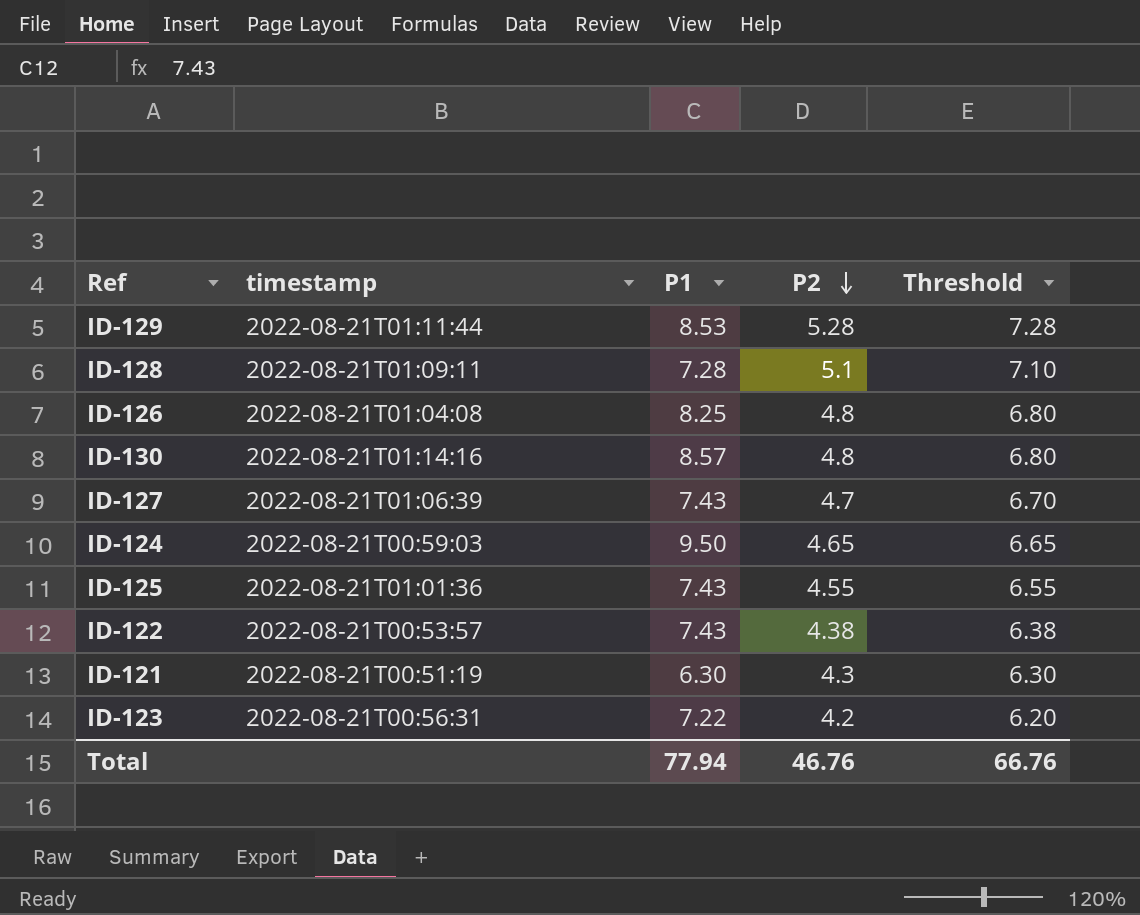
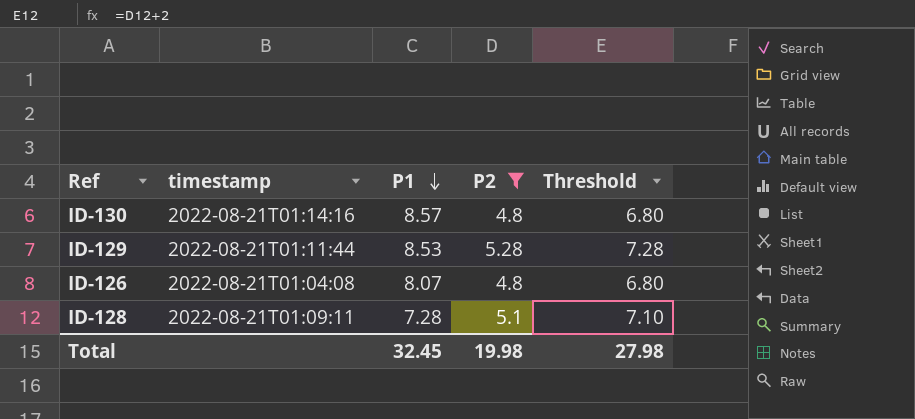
filter: none -> P2 >= 4.8
row order: P2 descending -> P1 descending
ID-126 | P1: 8.25 -> 8.07
Total | P1: 77.94 -> 32.45
Total | P2: 46.76 -> 19.98
Total | Threshold: 66.76 -> 27.98

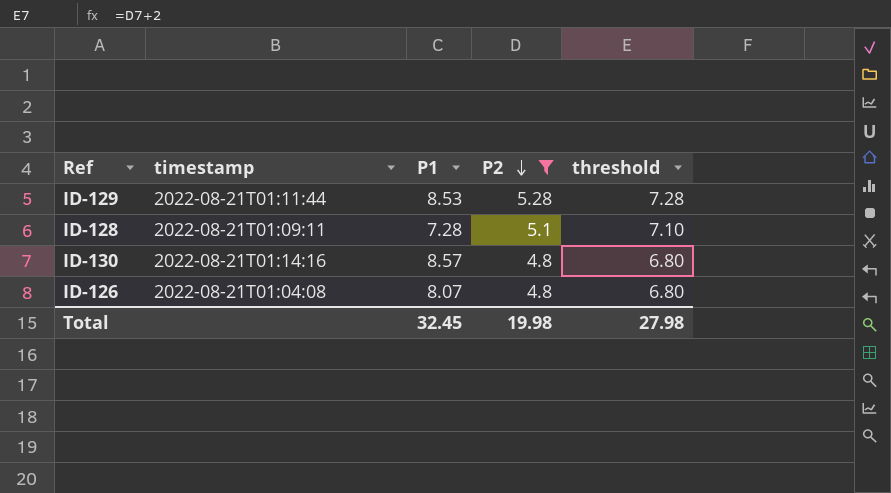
row order: P1 descending -> P2 descending
column name: Threshold -> threshold

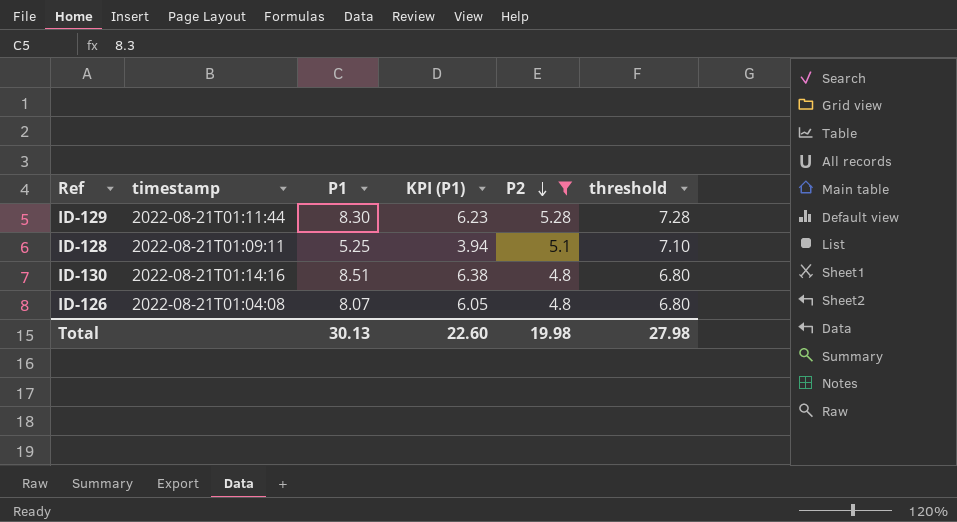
column KPI (P1) | formula: none -> [P1] * 0.75
ID-129 | P1: 8.53 -> 8.30
ID-128 | P1: 7.28 -> 5.25
ID-130 | P1: 8.57 -> 8.51
Total | P1: 32.45 -> 30.13

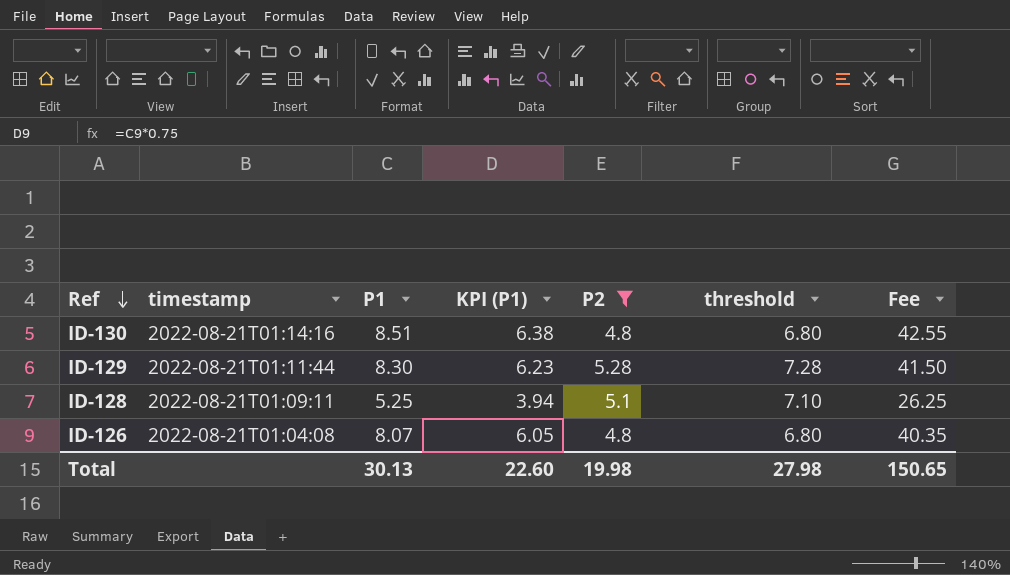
row order: P2 descending -> Ref descending
column Fee | formula: none -> [P1] * 5

